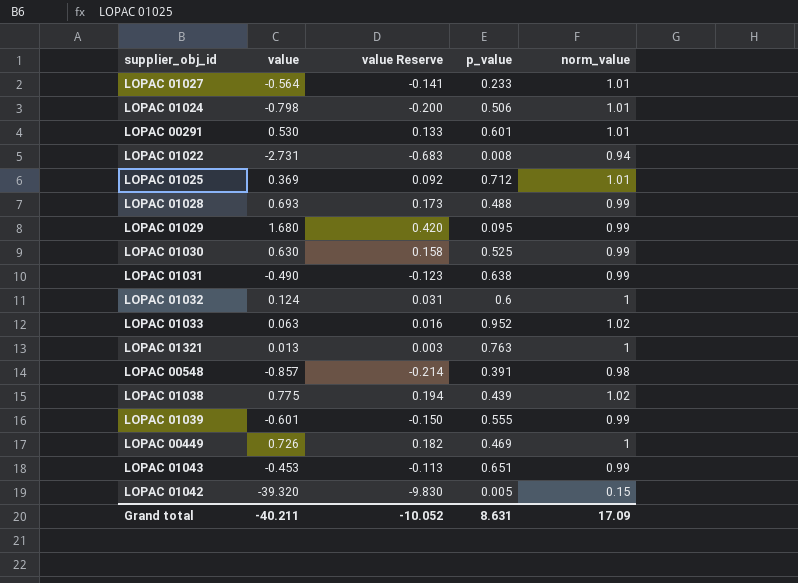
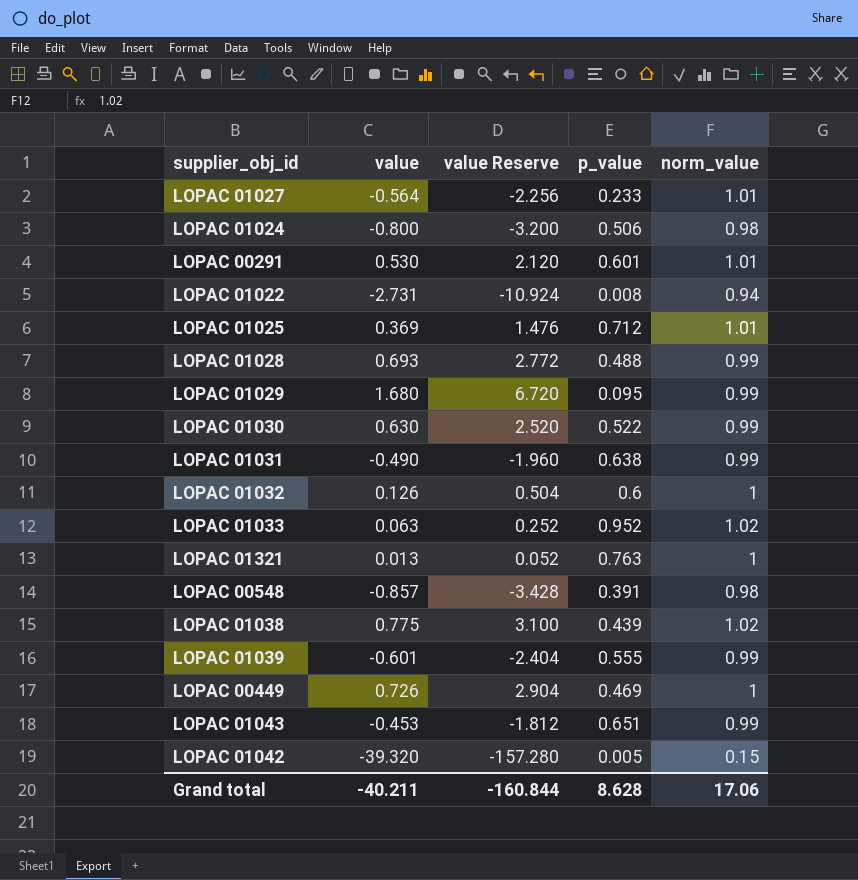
column value Reserve | formula: [value] * 0.25 -> [value] * 4
LOPAC 01024 | value: -0.798 -> -0.800
LOPAC 01024 | norm_value: 1.01 -> 0.98
LOPAC 01030 | p_value: 0.525 -> 0.522
LOPAC 01032 | value: 0.124 -> 0.126
Grand total | value Reserve: -10.052 -> -160.844
Grand total | p_value: 8.631 -> 8.628
Grand total | norm_value: 17.09 -> 17.06

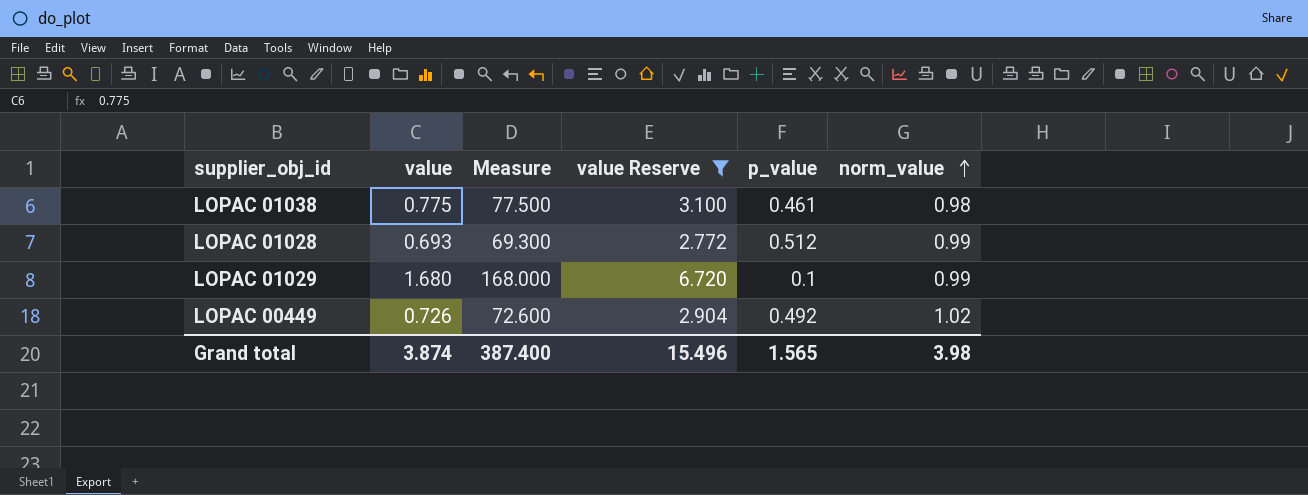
filter: none -> value Reserve >= 2.772
row order: none -> norm_value ascending
column Measure | formula: none -> [value] * 100
LOPAC 01038 | p_value: 0.439 -> 0.461
LOPAC 01038 | norm_value: 1.02 -> 0.98
LOPAC 01028 | p_value: 0.488 -> 0.512
LOPAC 01029 | p_value: 0.095 -> 0.1
LOPAC 00449 | p_value: 0.469 -> 0.492
LOPAC 00449 | norm_value: 1 -> 1.02
Grand total | value: -40.211 -> 3.874
Grand total | value Reserve: -160.844 -> 15.496
Grand total | p_value: 8.628 -> 1.565
Grand total | norm_value: 17.06 -> 3.98

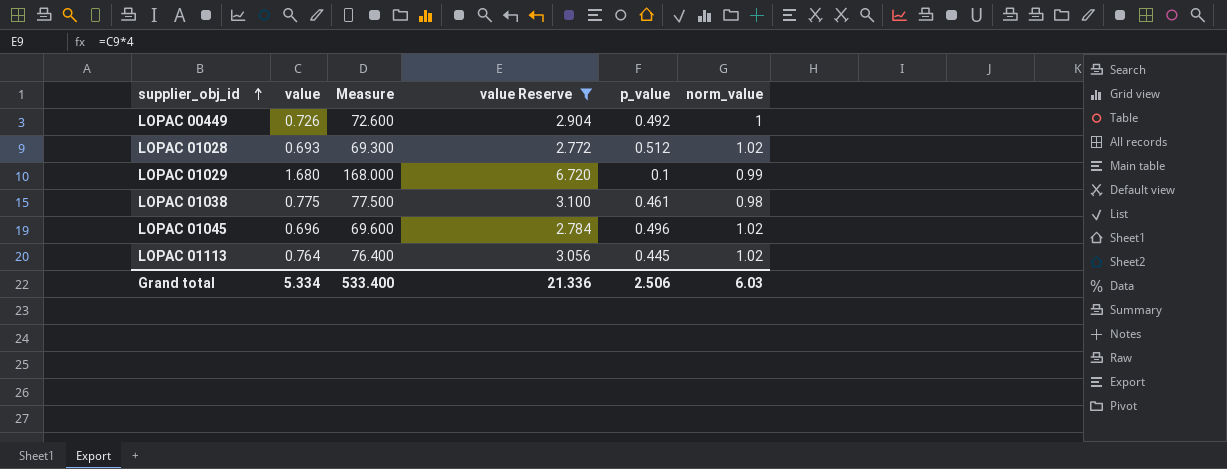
row order: norm_value ascending -> supplier_obj_id ascending
LOPAC 00449 | norm_value: 1.02 -> 1
LOPAC 01028 | norm_value: 0.99 -> 1.02
row LOPAC 01045: none -> 0.696 | 69.600 | 2.784 | 0.496 | 1.02
row LOPAC 01113: none -> 0.764 | 76.400 | 3.056 | 0.445 | 1.02
Grand total | value: 3.874 -> 5.334
Grand total | Measure: 387.400 -> 533.400
Grand total | value Reserve: 15.496 -> 21.336
Grand total | p_value: 1.565 -> 2.506
Grand total | norm_value: 3.98 -> 6.03

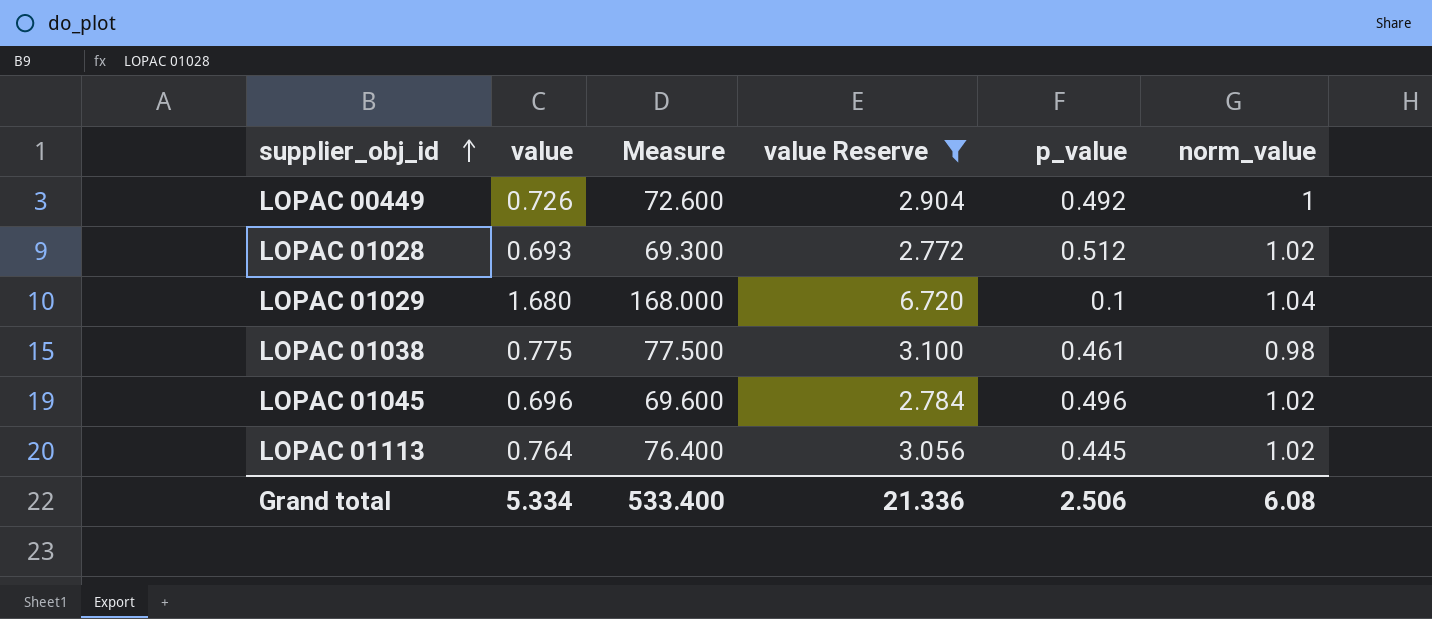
LOPAC 01029 | norm_value: 0.99 -> 1.04
Grand total | norm_value: 6.03 -> 6.08

